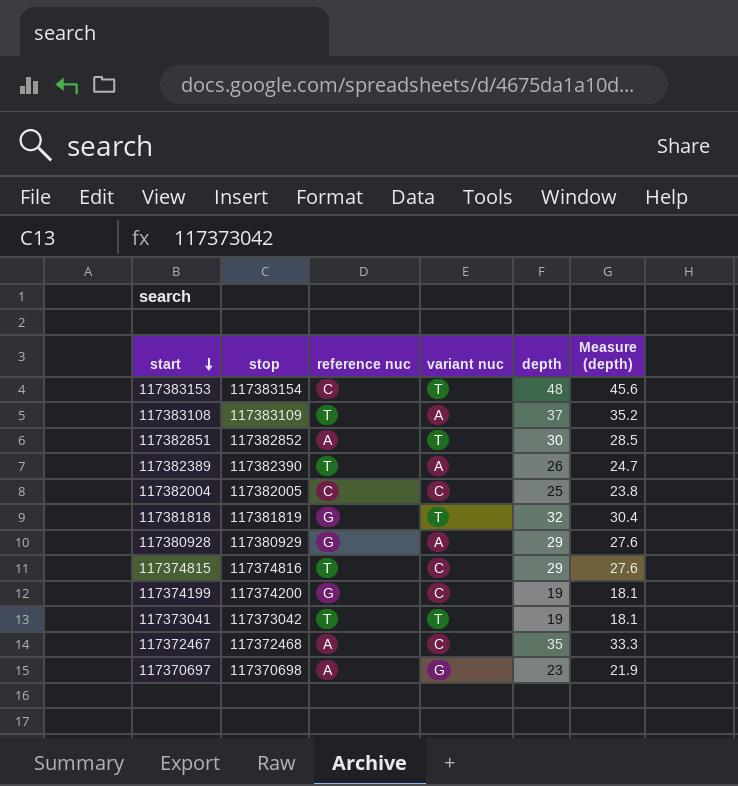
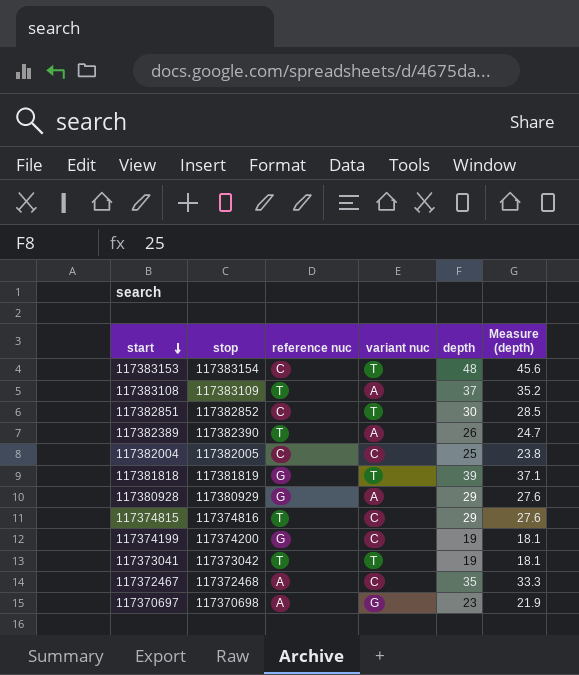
117382851 | reference nuc: A -> C
117381818 | depth: 32 -> 39
117381818 | Measure (depth): 30.4 -> 37.1

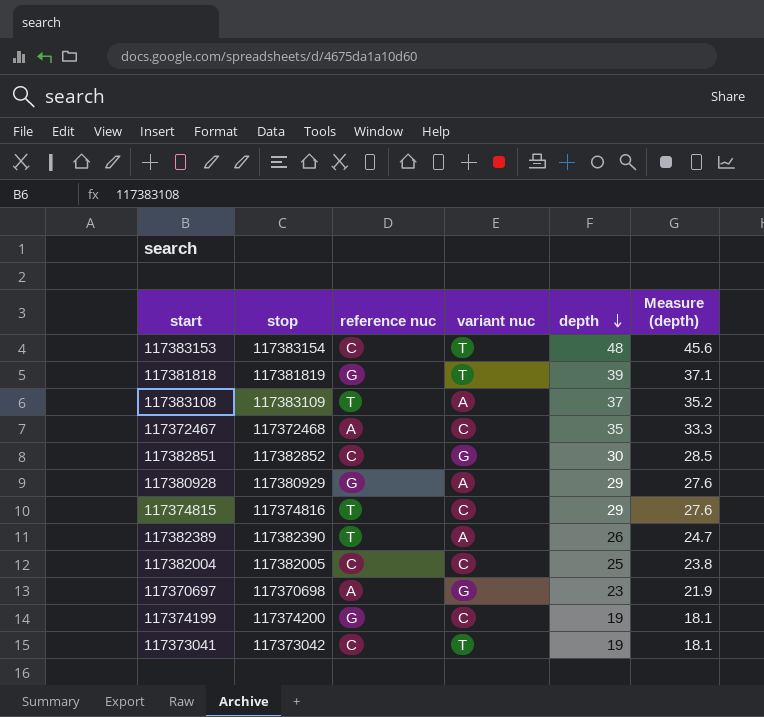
row order: start descending -> depth descending
117382851 | variant nuc: T -> G
117373041 | reference nuc: T -> C

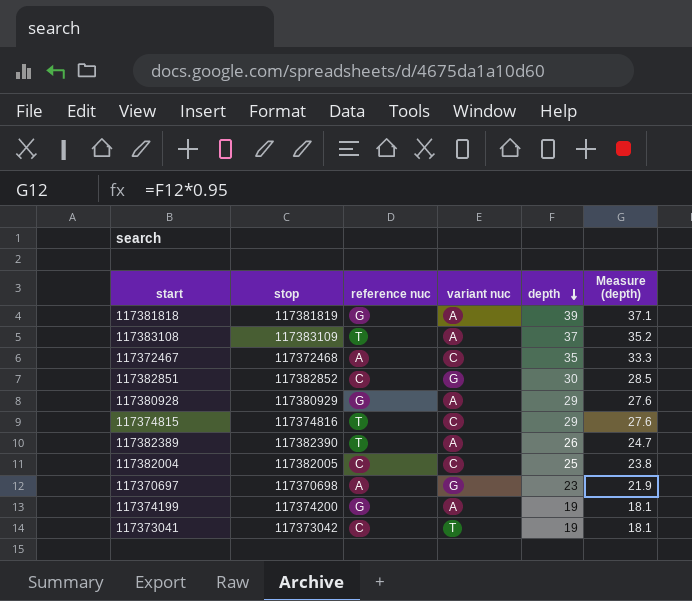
row 117383153: 117383154 | C | T | 48 | 45.6 -> none
117381818 | variant nuc: T -> A
117374199 | variant nuc: C -> A

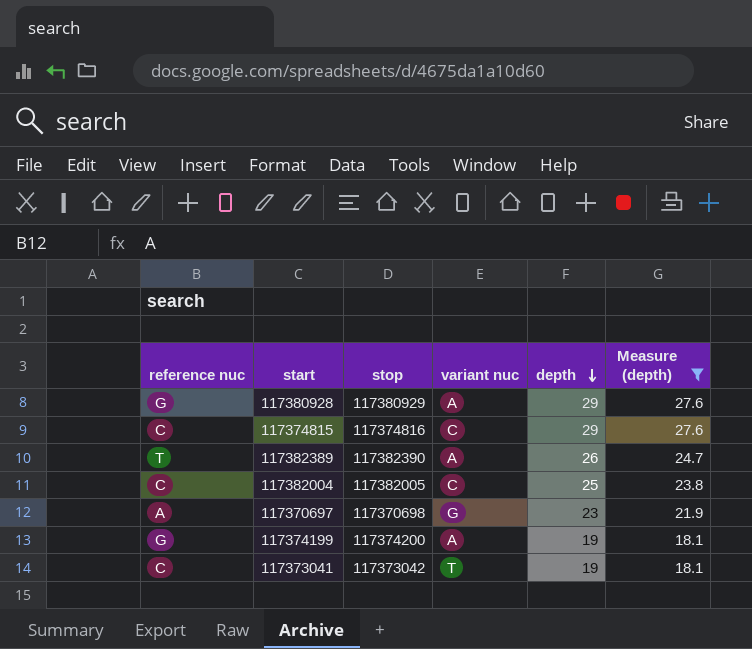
filter: none -> Measure (depth) <= 27.6
column reference nuc | position: 3 -> 1
117374815 | reference nuc: T -> C

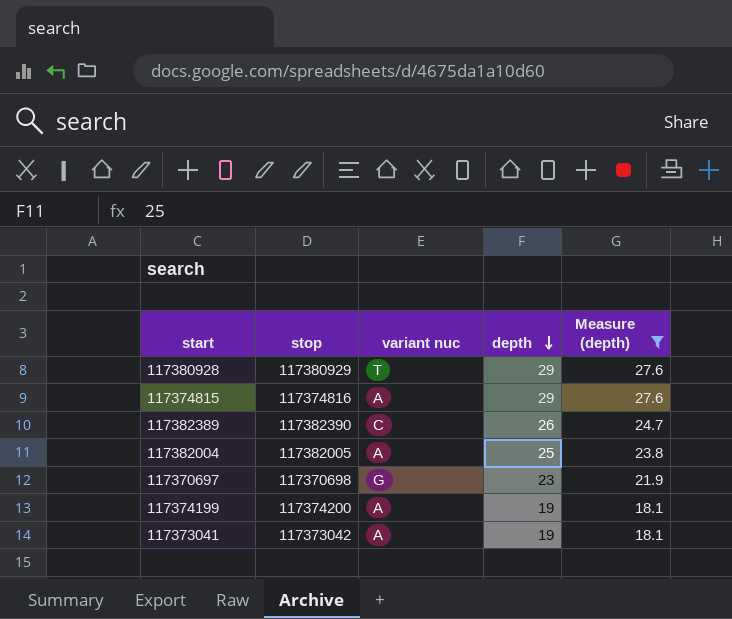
column reference nuc | position: 1 -> none
117380928 | variant nuc: A -> T
117374815 | variant nuc: C -> A
117382389 | variant nuc: A -> C
117382004 | variant nuc: C -> A
117373041 | variant nuc: T -> A

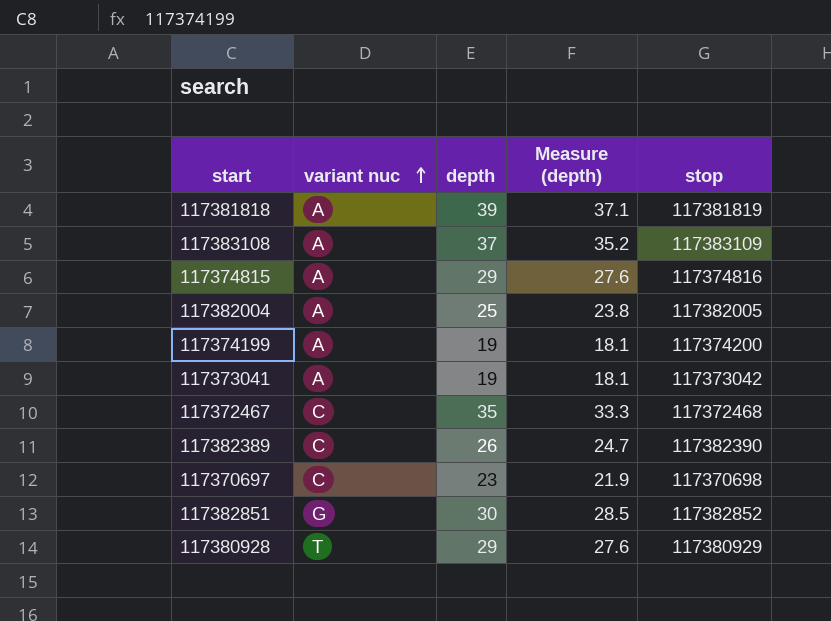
filter: Measure (depth) <= 27.6 -> none
row order: depth descending -> variant nuc ascending
column stop | position: 2 -> 5
117370697 | variant nuc: G -> C

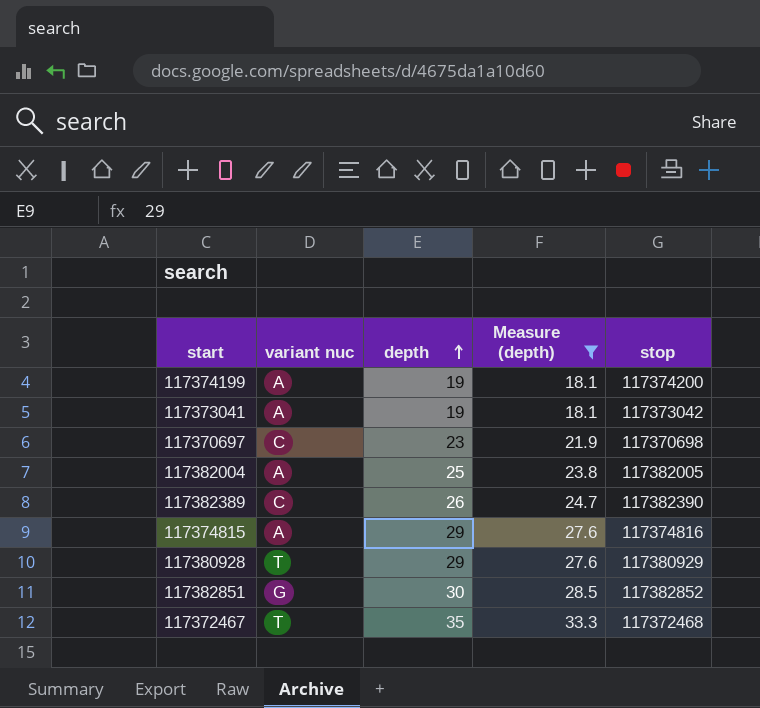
filter: none -> Measure (depth) <= 33.3
row order: variant nuc ascending -> depth ascending
117372467 | variant nuc: C -> T

